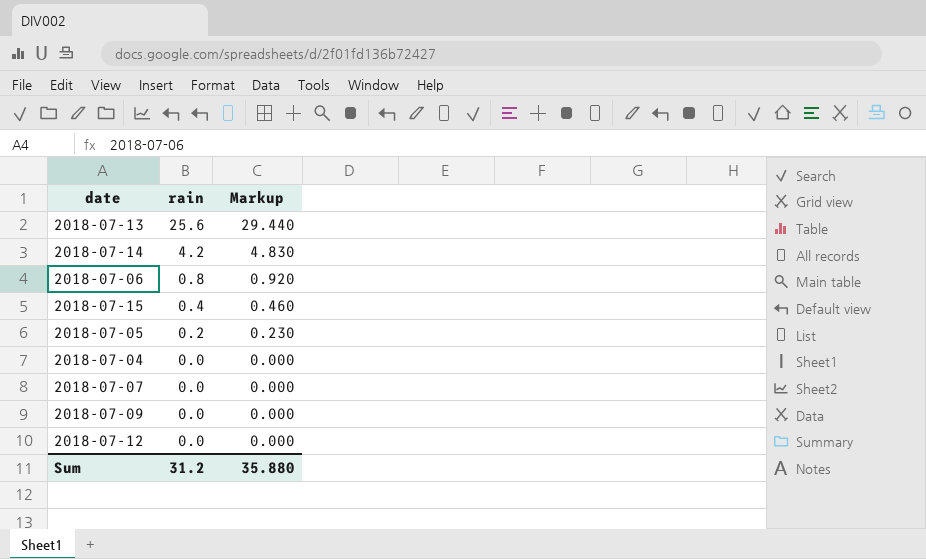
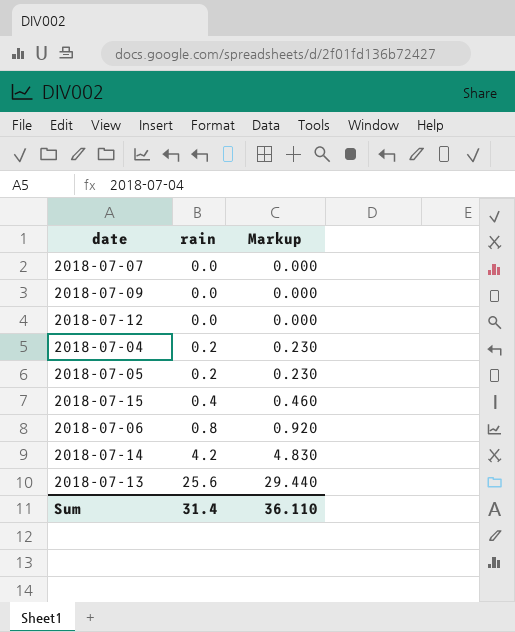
row order: rain descending -> rain ascending
2018-07-04 | rain: 0.0 -> 0.2
2018-07-04 | Markup: 0.000 -> 0.230
Sum | rain: 31.2 -> 31.4
Sum | Markup: 35.880 -> 36.110

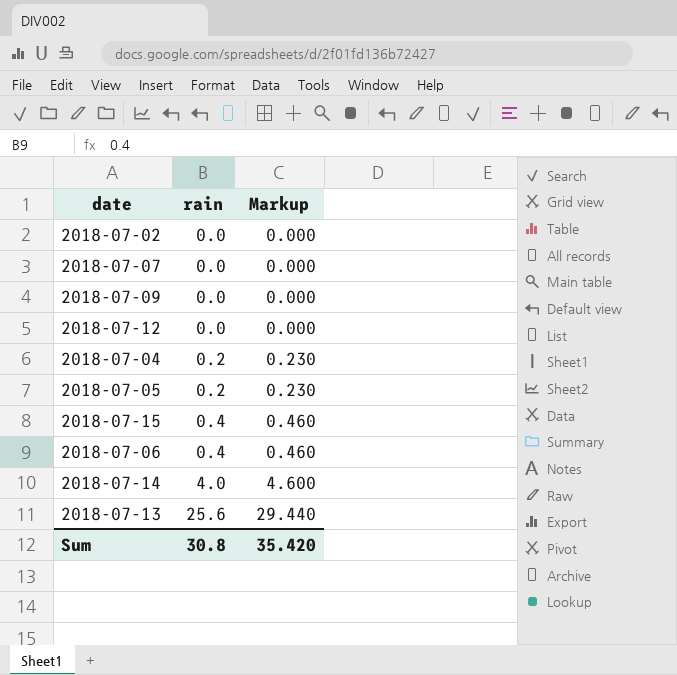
row 2018-07-02: none -> 0.0 | 0.000
2018-07-06 | rain: 0.8 -> 0.4
2018-07-06 | Markup: 0.920 -> 0.460
2018-07-14 | rain: 4.2 -> 4.0
2018-07-14 | Markup: 4.830 -> 4.600
Sum | rain: 31.4 -> 30.8
Sum | Markup: 36.110 -> 35.420

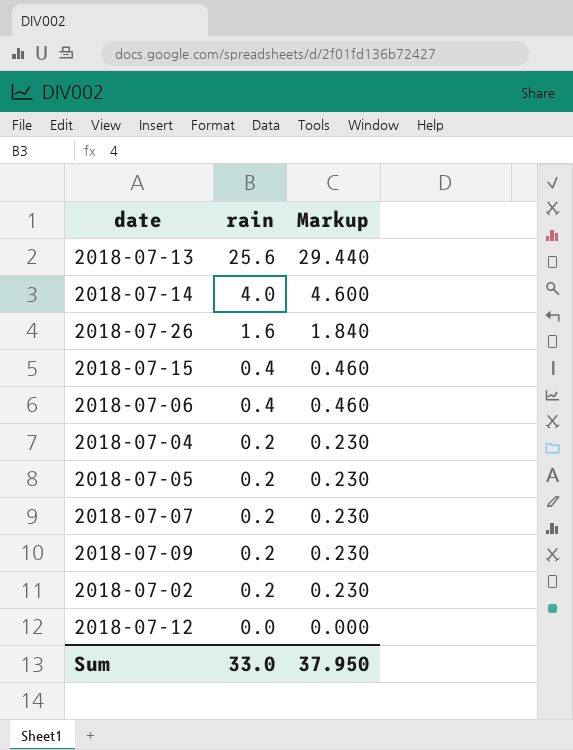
row order: rain ascending -> rain descending
row 2018-07-26: none -> 1.6 | 1.840
2018-07-07 | rain: 0.0 -> 0.2
2018-07-07 | Markup: 0.000 -> 0.230
2018-07-09 | rain: 0.0 -> 0.2
2018-07-09 | Markup: 0.000 -> 0.230
2018-07-02 | rain: 0.0 -> 0.2
2018-07-02 | Markup: 0.000 -> 0.230
Sum | rain: 30.8 -> 33.0
Sum | Markup: 35.420 -> 37.950

